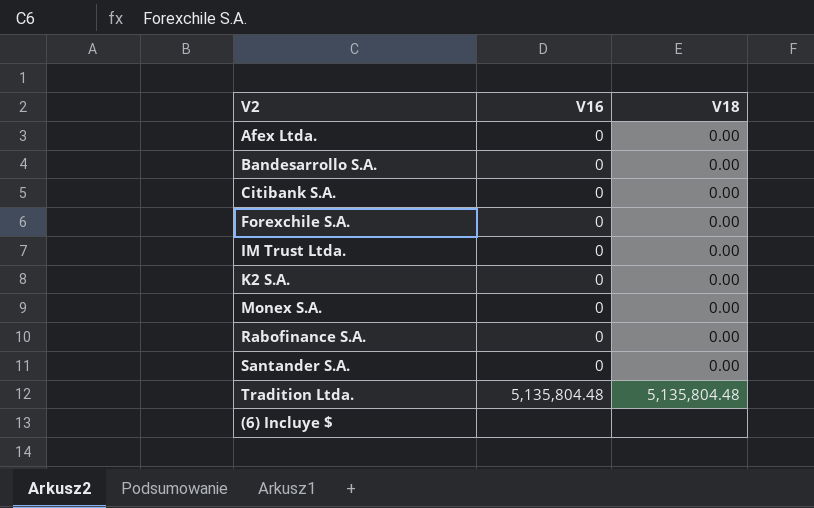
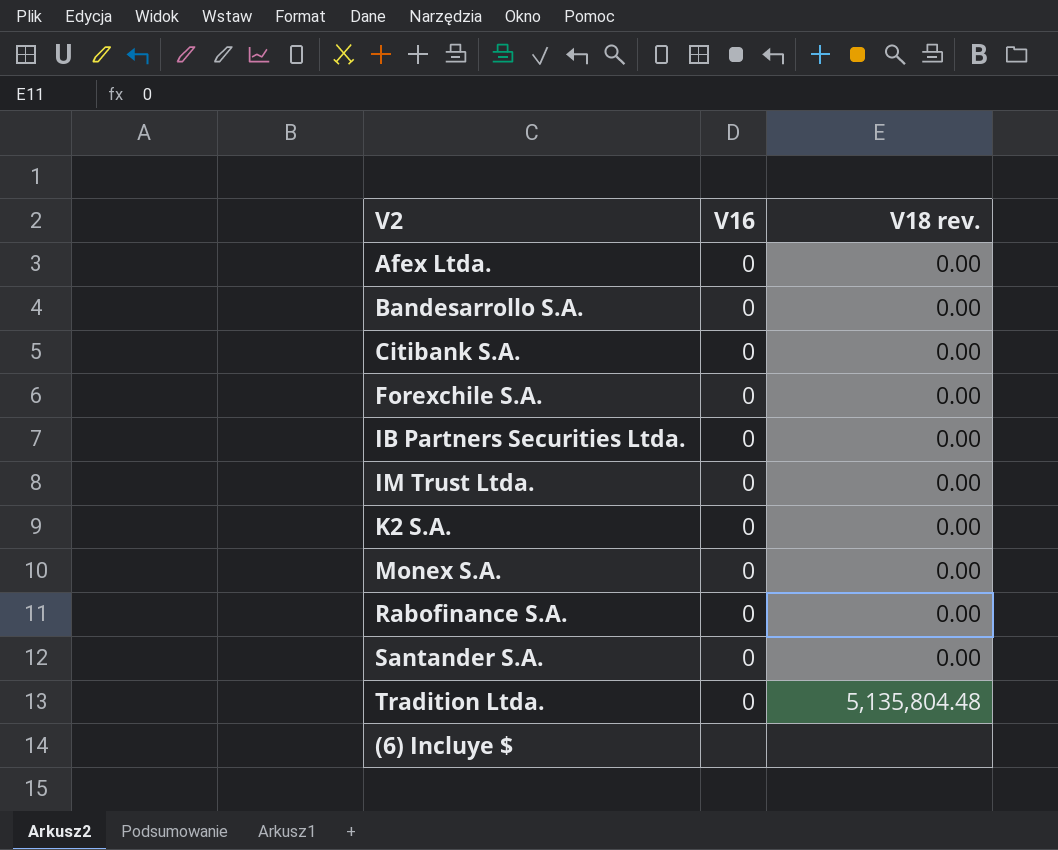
column name: V18 -> V18 rev.
row IB Partners Securities Ltda.: none -> 0 | 0.00
Tradition Ltda. | V16: 5,135,804.48 -> 0

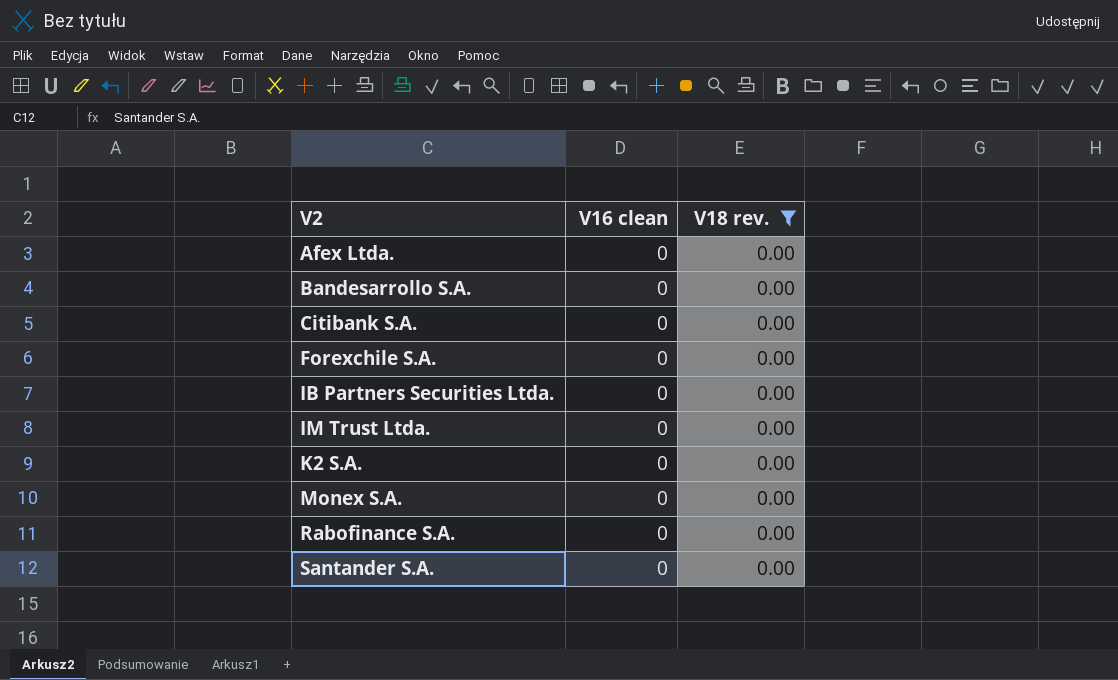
filter: none -> V18 rev. = 0.00
column name: V16 -> V16 clean

